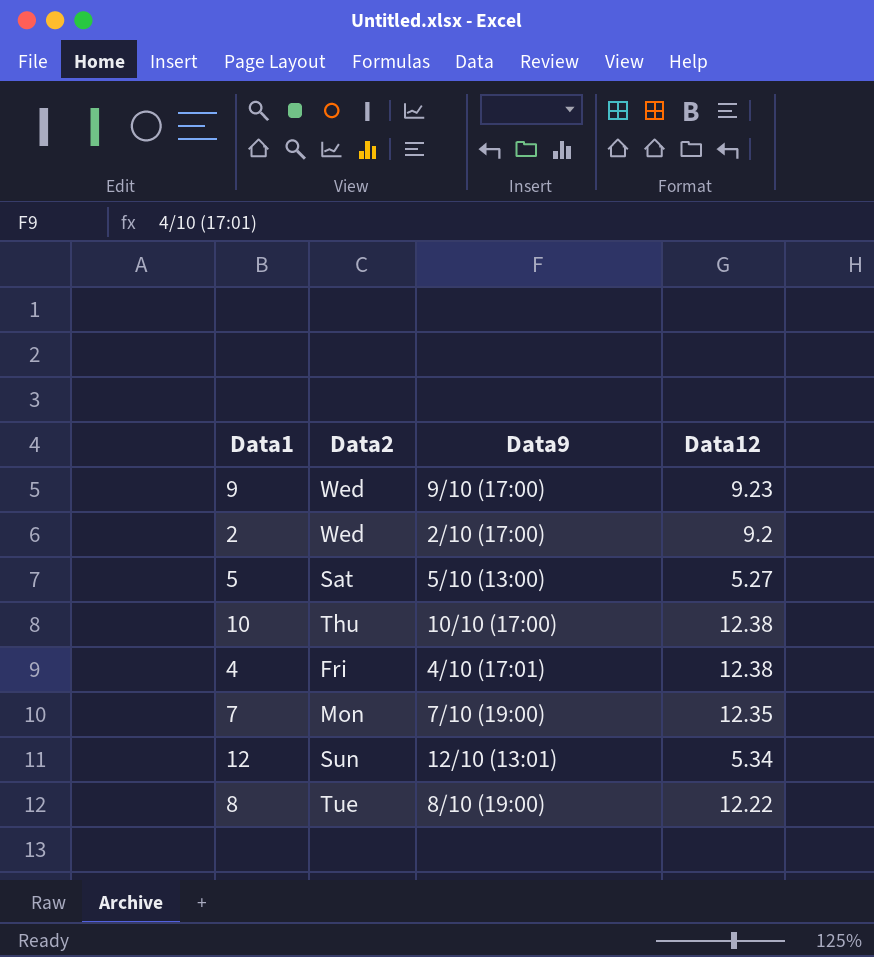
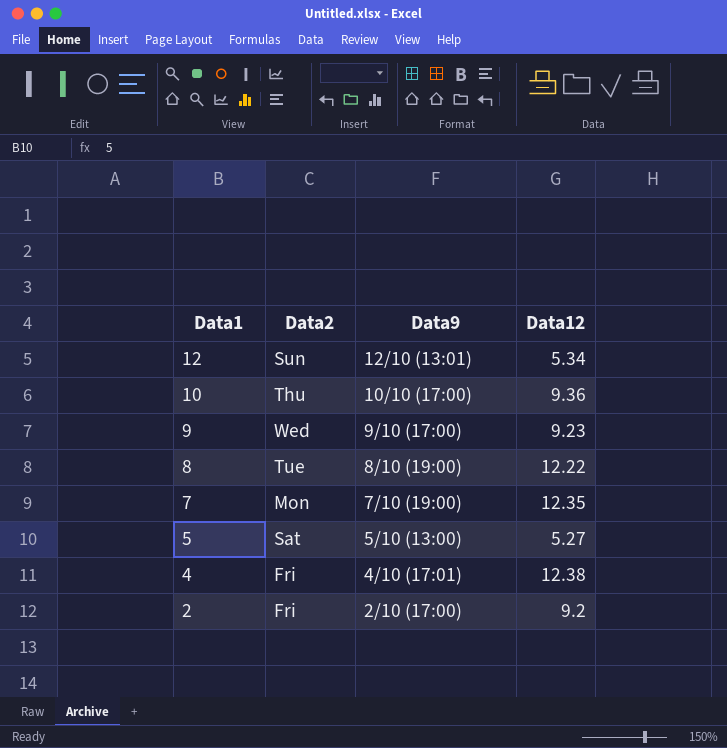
row order: none -> Data1 descending
10 | Data12: 12.38 -> 9.36
2 | Data2: Wed -> Fri

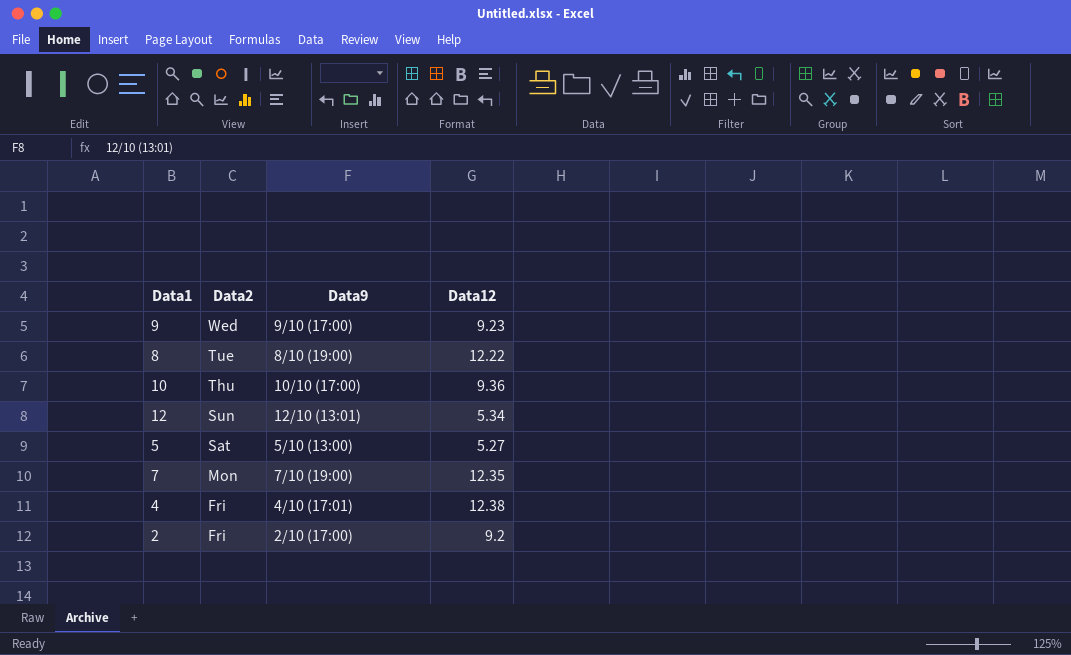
row order: Data1 descending -> Data2 descending

